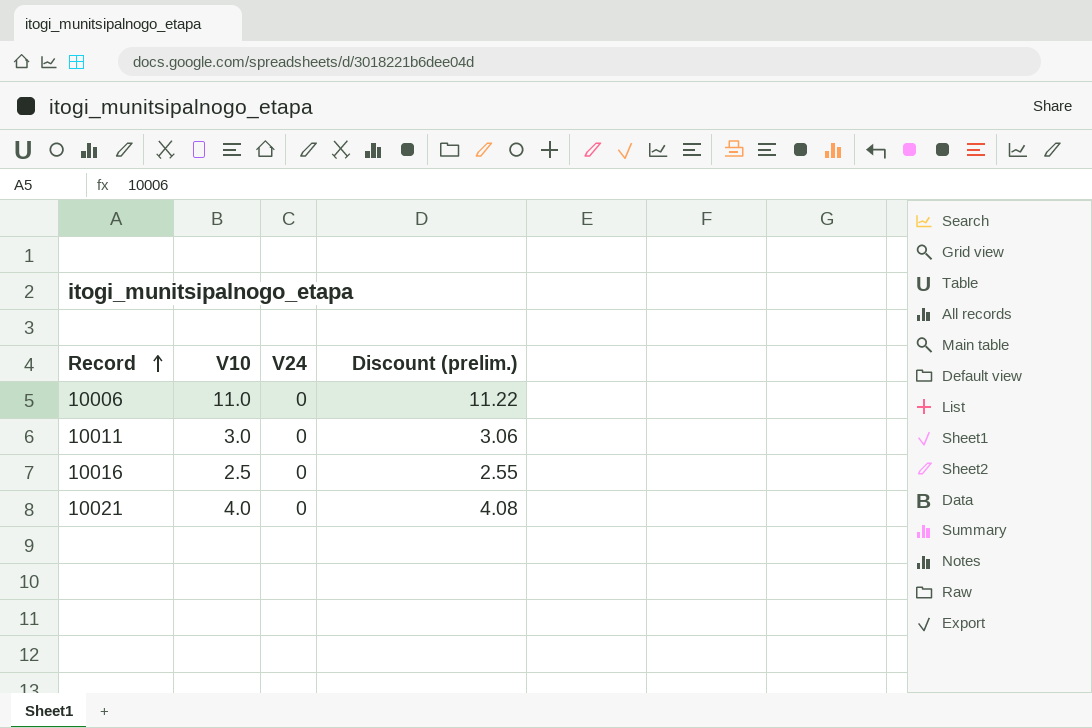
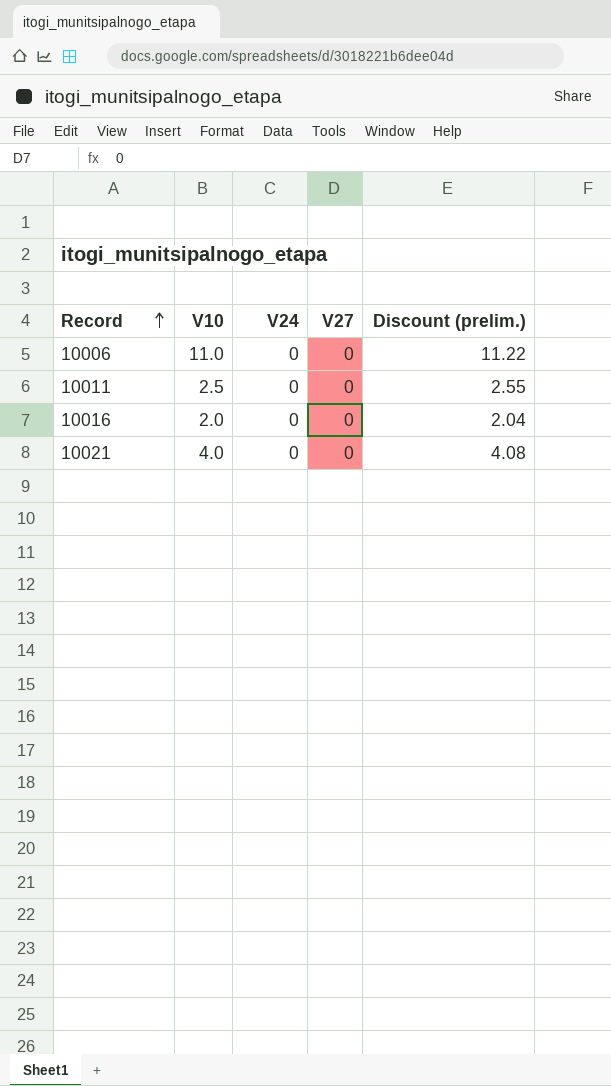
column V27 | position: none -> 4
10011 | V10: 3.0 -> 2.5
10011 | Discount (prelim.): 3.06 -> 2.55
10016 | V10: 2.5 -> 2.0
10016 | Discount (prelim.): 2.55 -> 2.04

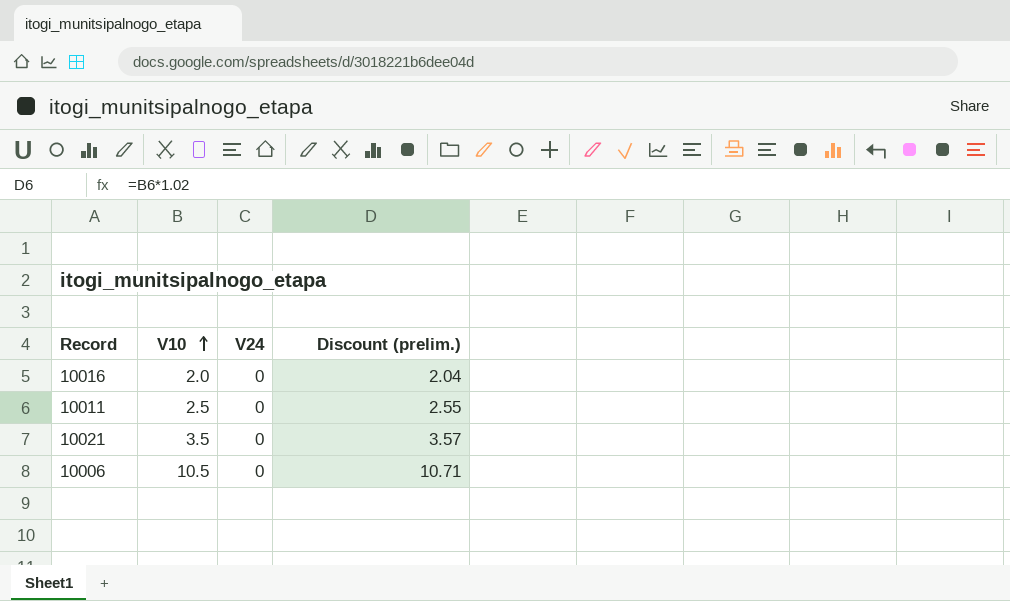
row order: Record ascending -> V10 ascending
column V27 | position: 4 -> none
10021 | V10: 4.0 -> 3.5
10021 | Discount (prelim.): 4.08 -> 3.57
10006 | V10: 11.0 -> 10.5
10006 | Discount (prelim.): 11.22 -> 10.71

